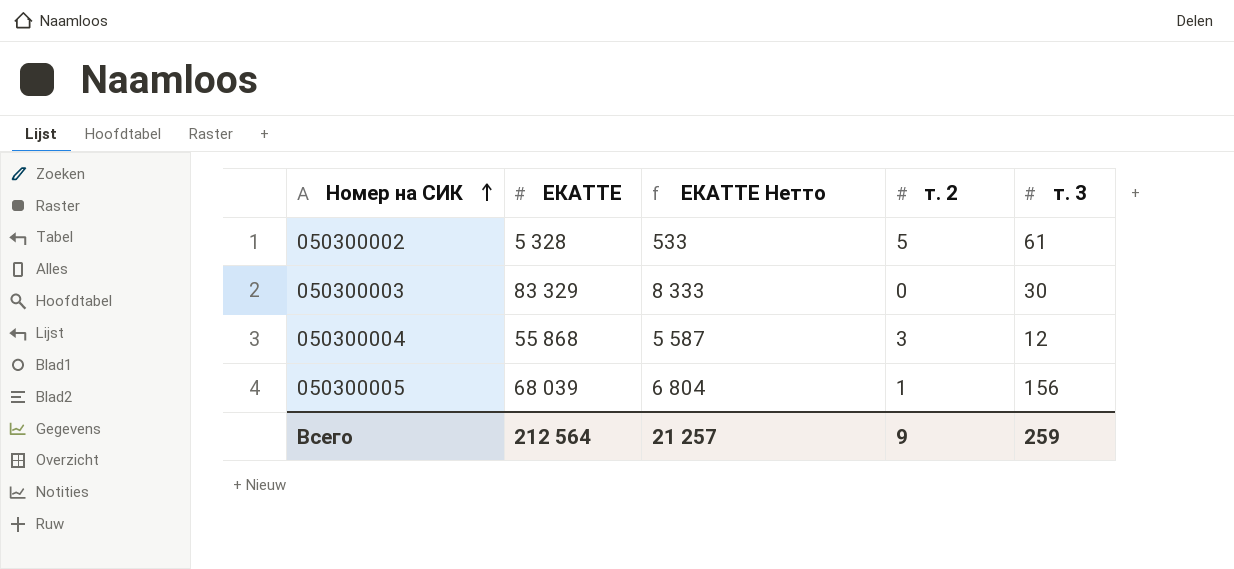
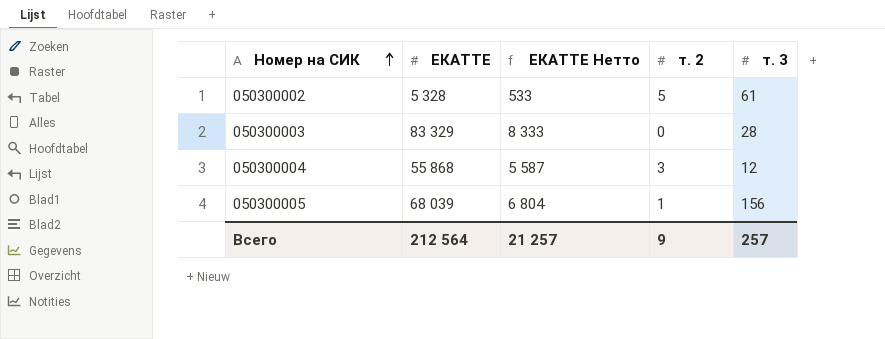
050300003 | т. 3: 30 -> 28
Всего | т. 3: 259 -> 257

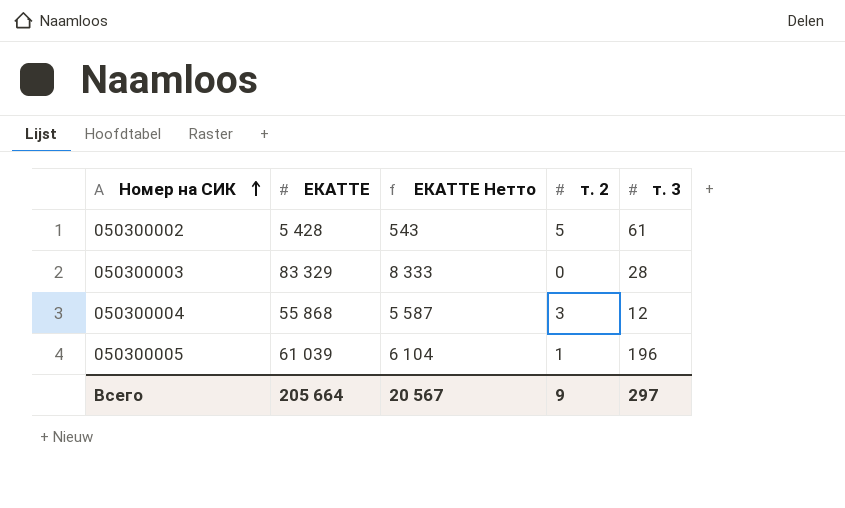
050300002 | ЕКАТТЕ: 5 328 -> 5 428
050300002 | ЕКАТТЕ Нетто: 533 -> 543
050300005 | ЕКАТТЕ: 68 039 -> 61 039
050300005 | ЕКАТТЕ Нетто: 6 804 -> 6 104
050300005 | т. 3: 156 -> 196
Всего | ЕКАТТЕ: 212 564 -> 205 664
Всего | ЕКАТТЕ Нетто: 21 257 -> 20 567
Всего | т. 3: 257 -> 297

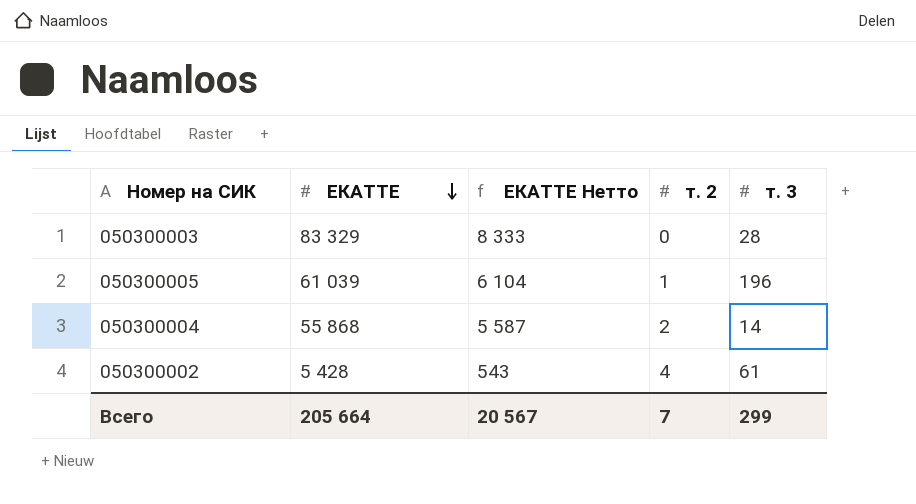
row order: Номер на СИК ascending -> ЕКАТТЕ descending
050300004 | т. 2: 3 -> 2
050300004 | т. 3: 12 -> 14
050300002 | т. 2: 5 -> 4
Всего | т. 2: 9 -> 7
Всего | т. 3: 297 -> 299

